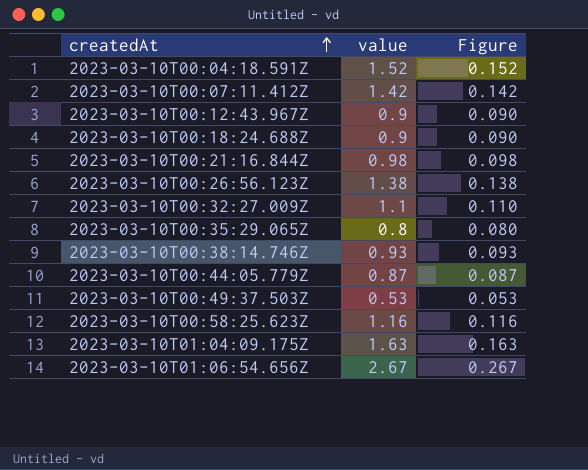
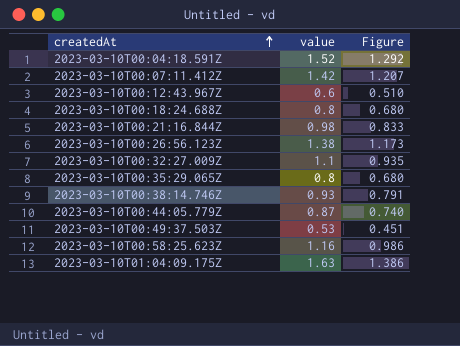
column Figure | formula: [value] * 0.1 -> [value] * 0.85
row 2023-03-10T01:06:54.656Z: 2.67 | 0.267 -> none
2023-03-10T00:12:43.967Z | value: 0.9 -> 0.6
2023-03-10T00:18:24.688Z | value: 0.9 -> 0.8

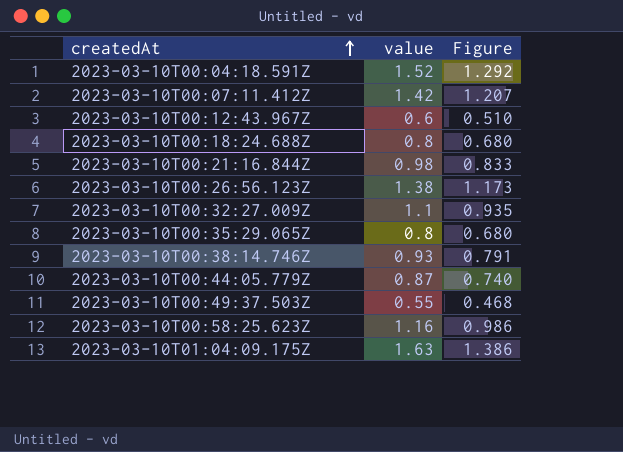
2023-03-10T00:49:37.503Z | value: 0.53 -> 0.55
2023-03-10T00:49:37.503Z | Figure: 0.451 -> 0.468

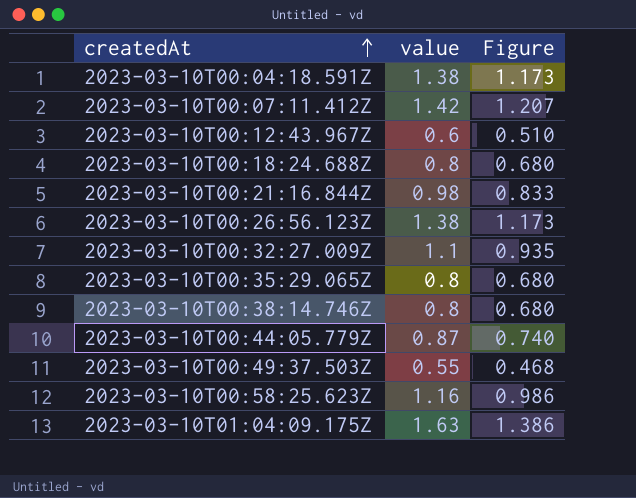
2023-03-10T00:04:18.591Z | value: 1.52 -> 1.38
2023-03-10T00:04:18.591Z | Figure: 1.292 -> 1.173
2023-03-10T00:38:14.746Z | value: 0.93 -> 0.8
2023-03-10T00:38:14.746Z | Figure: 0.791 -> 0.680

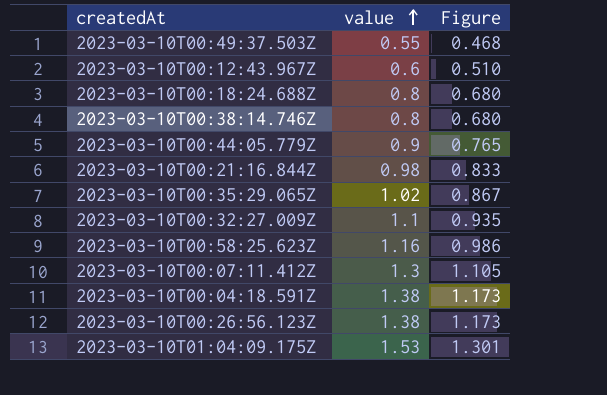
row order: createdAt ascending -> value ascending
2023-03-10T00:44:05.779Z | value: 0.87 -> 0.9
2023-03-10T00:44:05.779Z | Figure: 0.740 -> 0.765
2023-03-10T00:35:29.065Z | value: 0.8 -> 1.02
2023-03-10T00:35:29.065Z | Figure: 0.680 -> 0.867
2023-03-10T00:07:11.412Z | value: 1.42 -> 1.3
2023-03-10T00:07:11.412Z | Figure: 1.207 -> 1.105
2023-03-10T01:04:09.175Z | value: 1.63 -> 1.53
2023-03-10T01:04:09.175Z | Figure: 1.386 -> 1.301

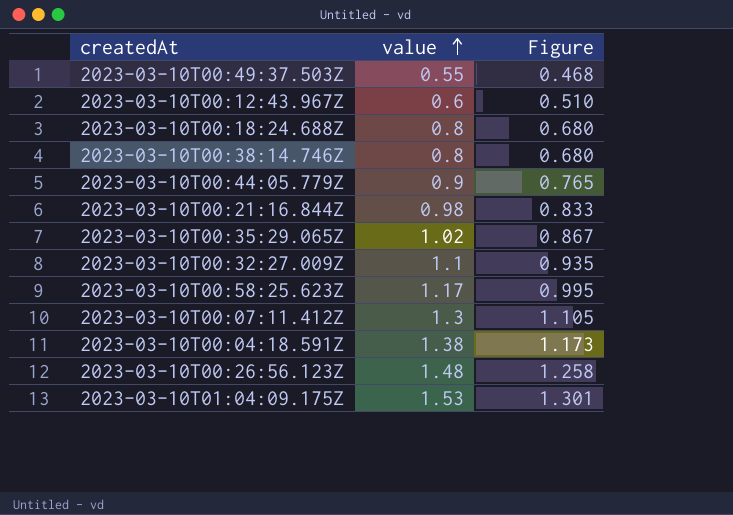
2023-03-10T00:58:25.623Z | value: 1.16 -> 1.17
2023-03-10T00:58:25.623Z | Figure: 0.986 -> 0.995
2023-03-10T00:26:56.123Z | value: 1.38 -> 1.48
2023-03-10T00:26:56.123Z | Figure: 1.173 -> 1.258

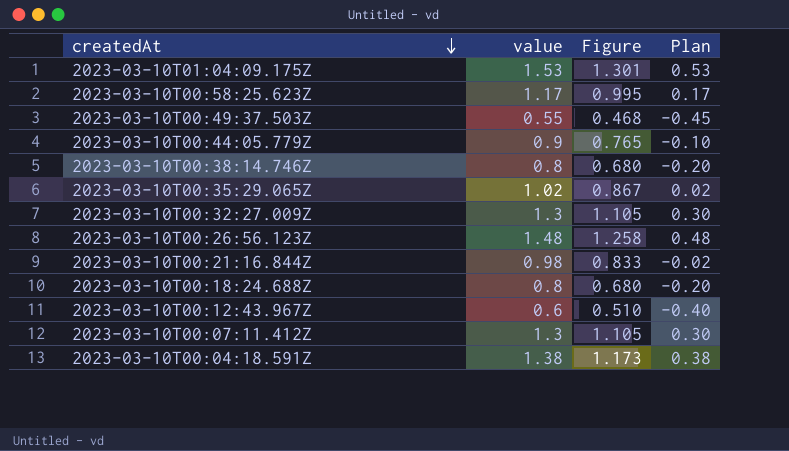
row order: value ascending -> createdAt descending
column Plan | formula: none -> [value] - 1
2023-03-10T00:32:27.009Z | value: 1.1 -> 1.3
2023-03-10T00:32:27.009Z | Figure: 0.935 -> 1.105

